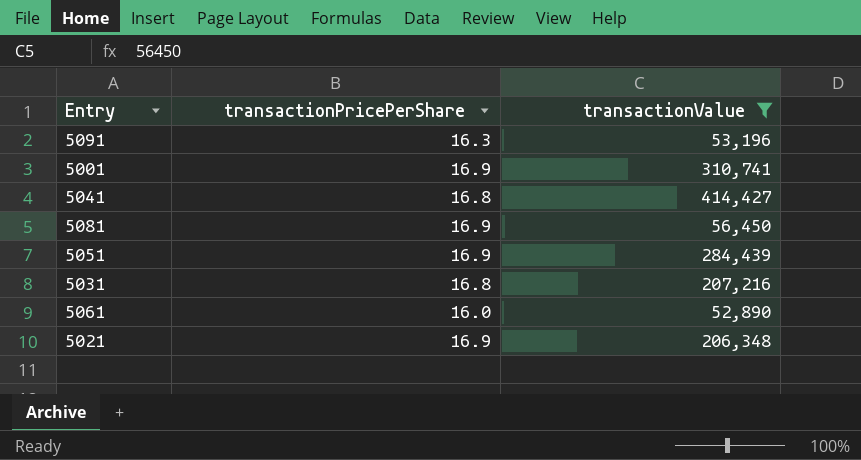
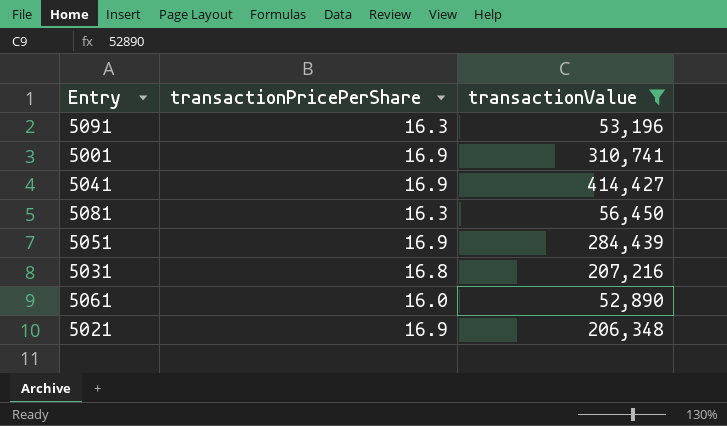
5041 | transactionPricePerShare: 16.8 -> 16.9
5081 | transactionPricePerShare: 16.9 -> 16.3

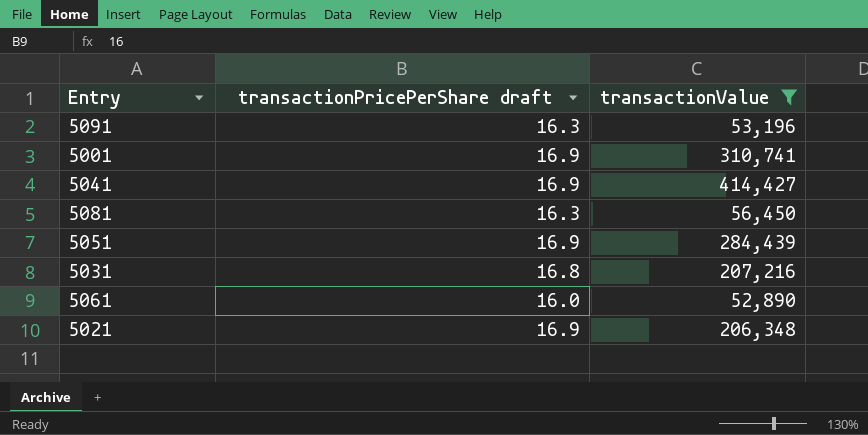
column name: transactionPricePerShare -> transactionPricePerShare draft

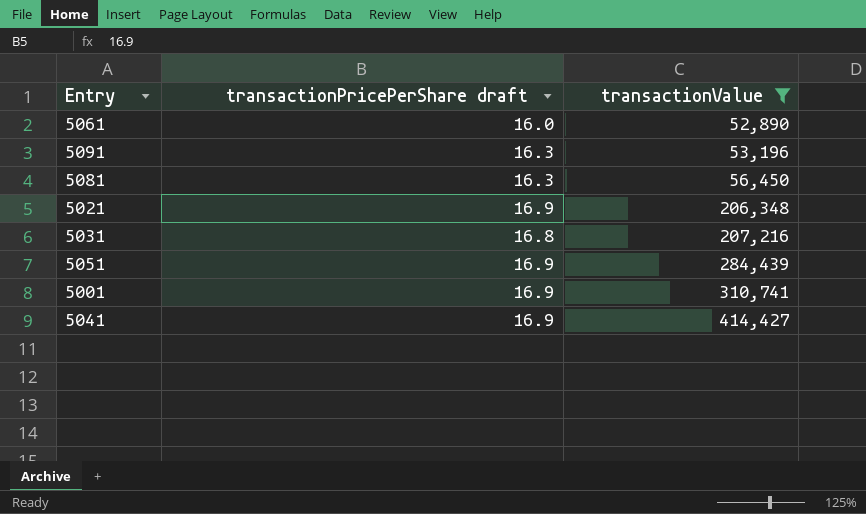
row order: none -> transactionValue ascending

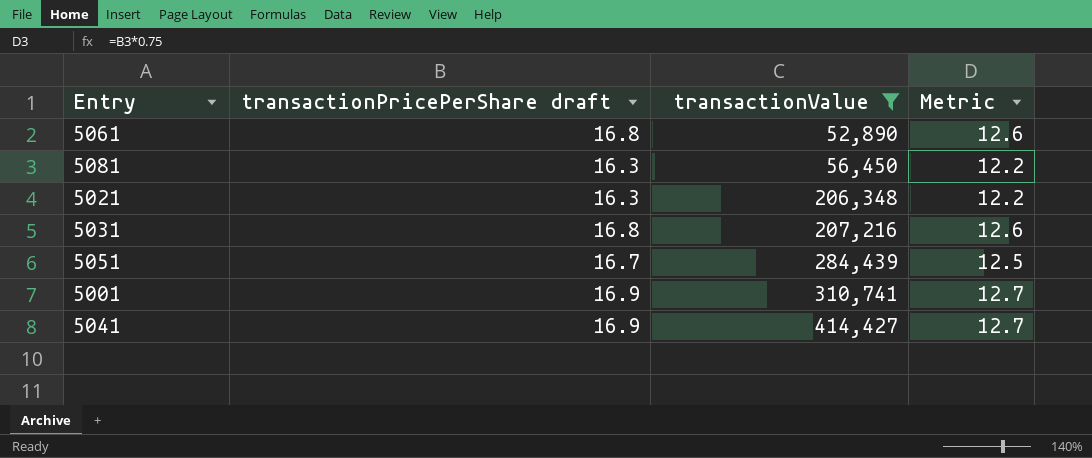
column Metric | formula: none -> [transactionPricePerShare draft] * 0.75
row 5091: 16.3 | 53,196 -> none
5061 | transactionPricePerShare draft: 16.0 -> 16.8
5021 | transactionPricePerShare draft: 16.9 -> 16.3
5051 | transactionPricePerShare draft: 16.9 -> 16.7

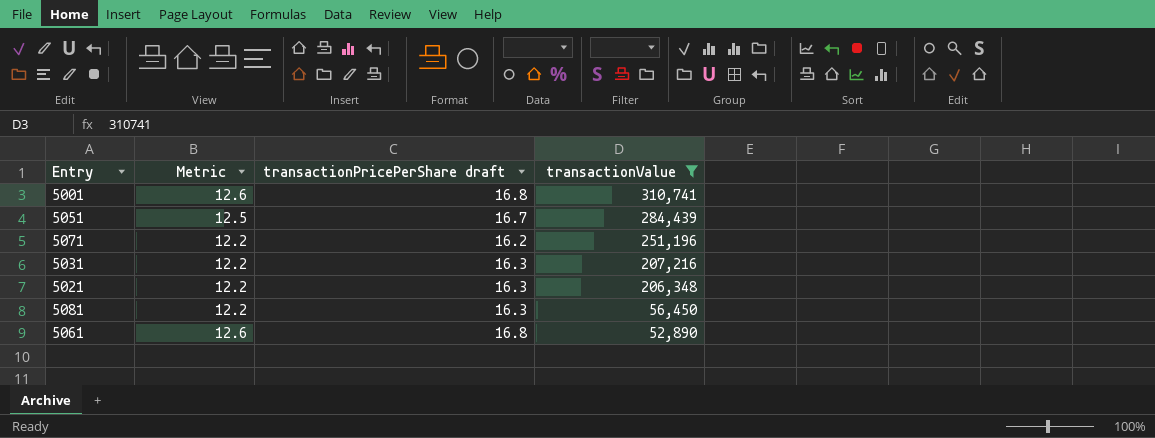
row order: transactionValue ascending -> transactionValue descending
column Metric | position: 4 -> 2
row 5041: 16.9 | 414,427 | 12.7 -> none
5001 | Metric: 12.7 -> 12.6
5001 | transactionPricePerShare draft: 16.9 -> 16.8
row 5071: none -> 12.2 | 16.2 | 251,196
5031 | Metric: 12.6 -> 12.2
5031 | transactionPricePerShare draft: 16.8 -> 16.3

